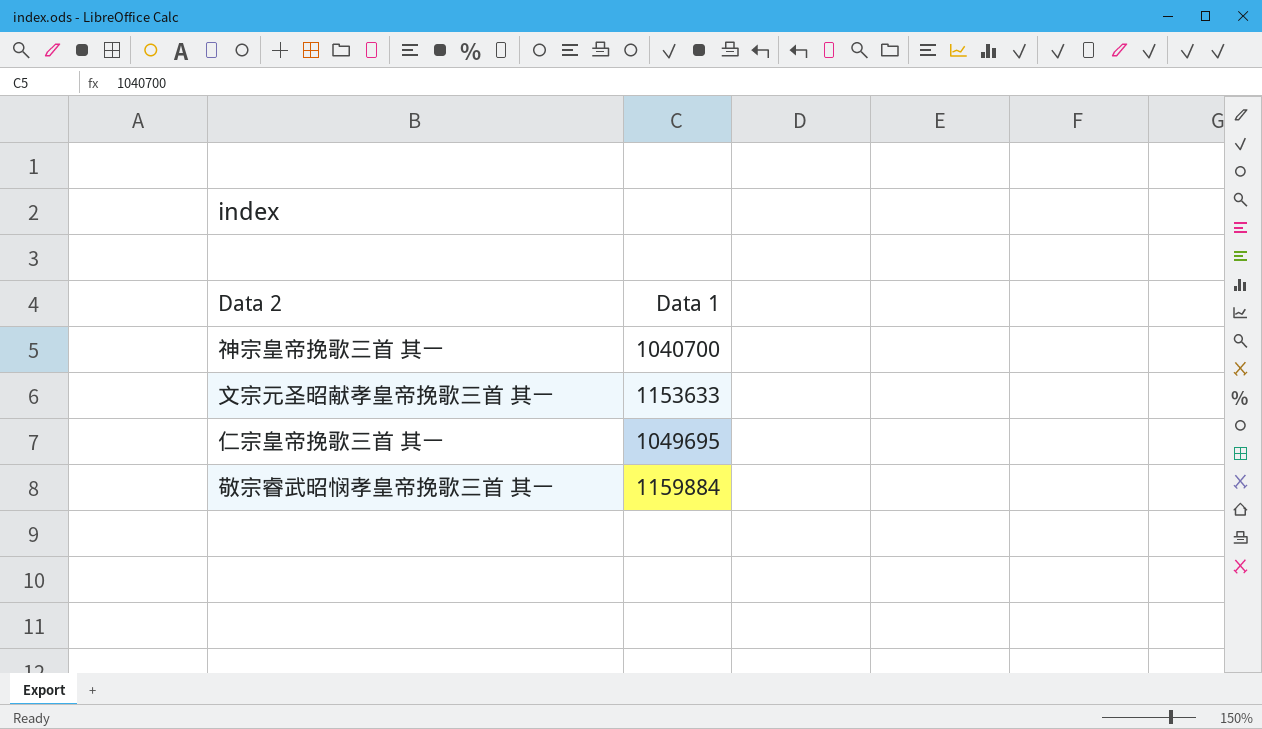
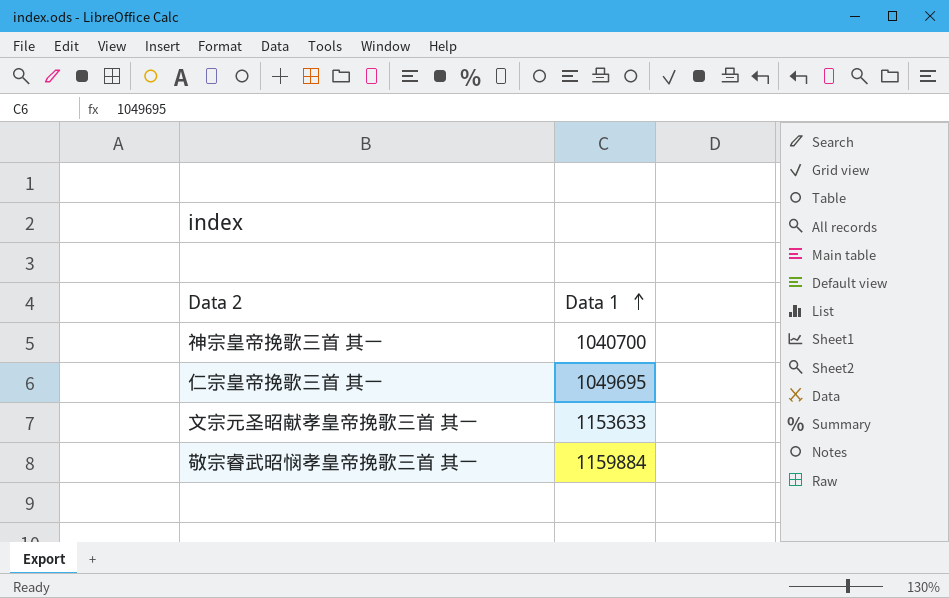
row order: none -> Data 1 ascending

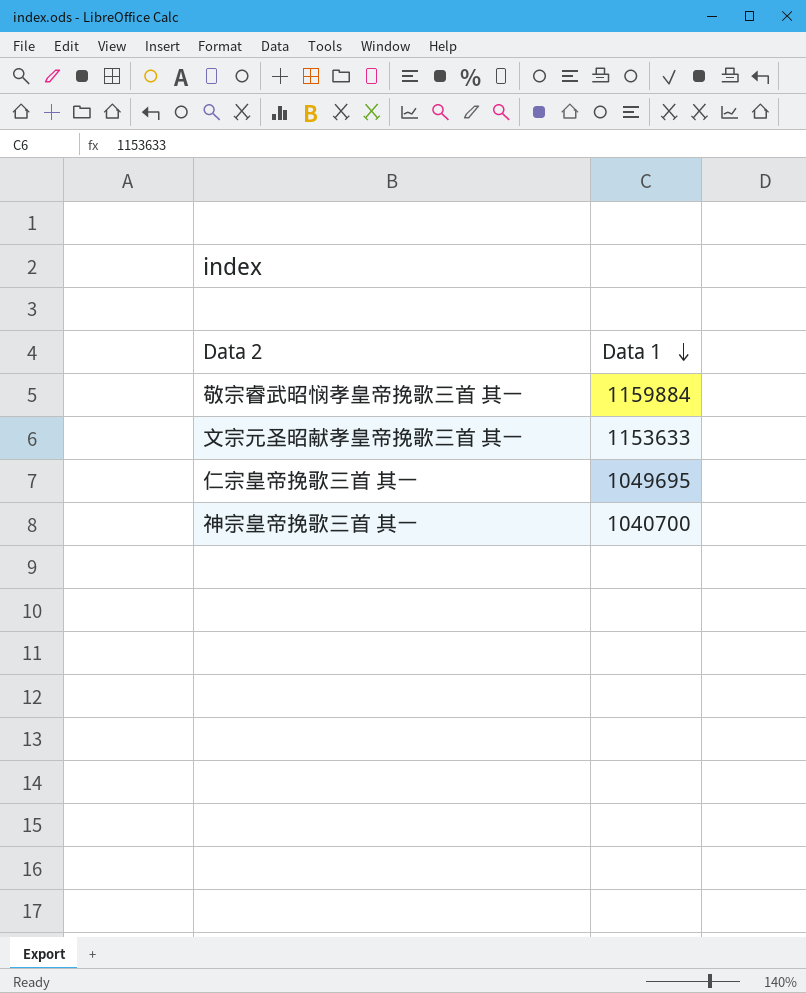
row order: Data 1 ascending -> Data 1 descending

